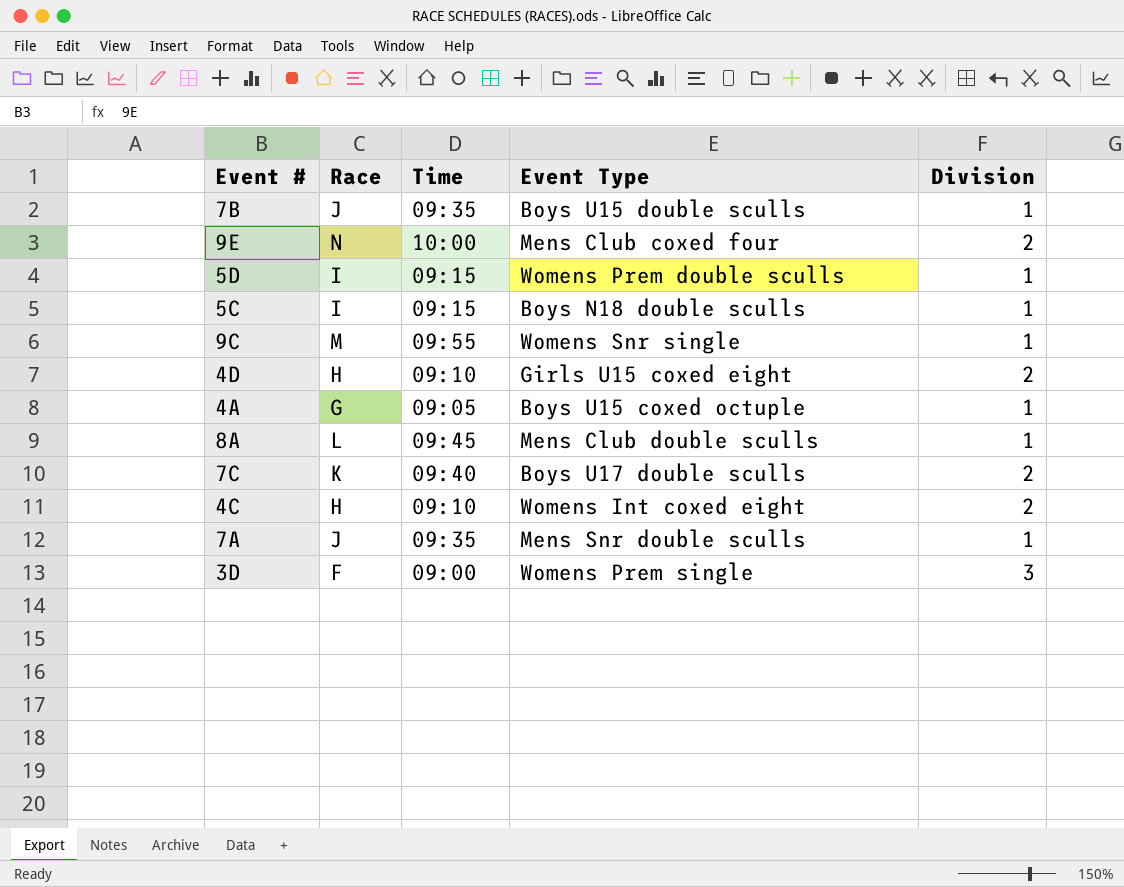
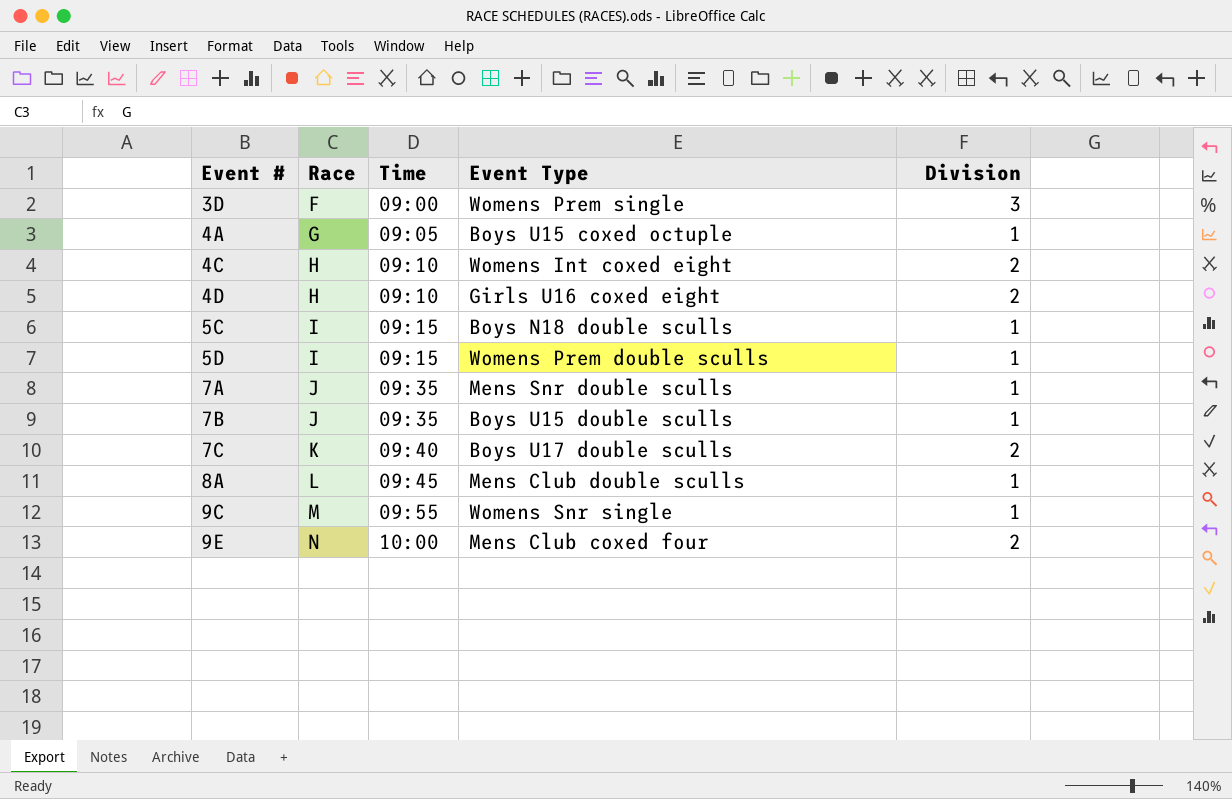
row order: none -> Event # ascending
4D | Event Type: Girls U15 coxed eight -> Girls U16 coxed eight

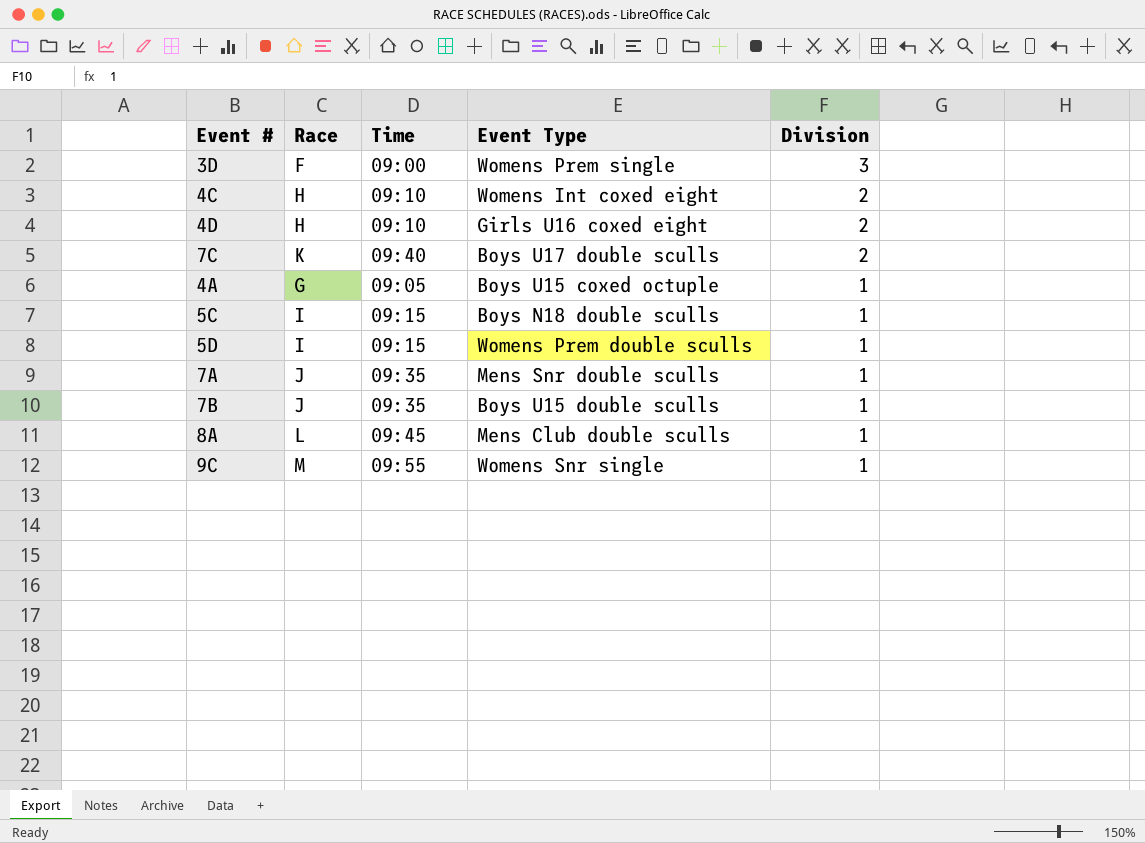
row order: Event # ascending -> Division descending
row 9E: N | 10:00 | Mens Club coxed four | 2 -> none

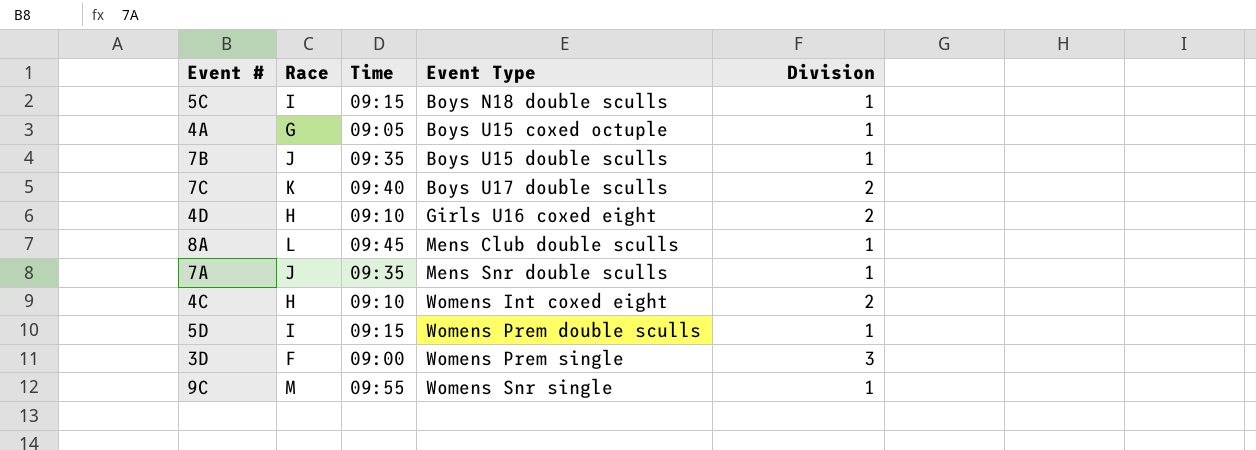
row order: Division descending -> Event Type ascending

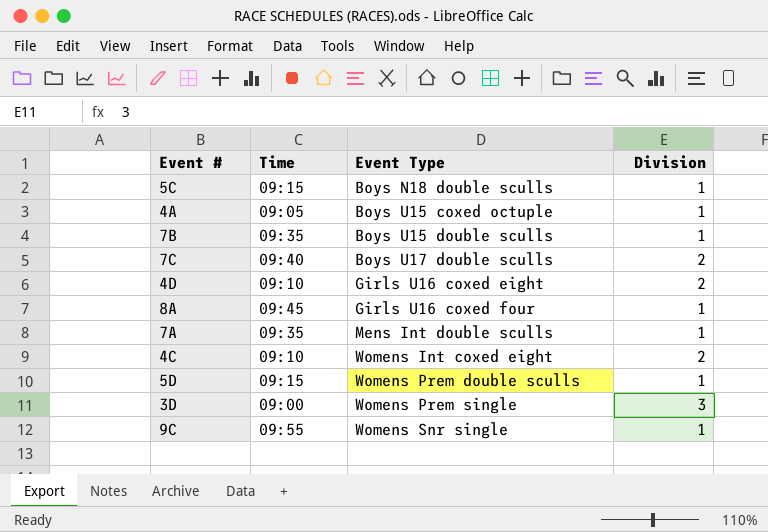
column Race | position: 2 -> none
8A | Event Type: Mens Club double sculls -> Girls U16 coxed four
7A | Event Type: Mens Snr double sculls -> Mens Int double sculls

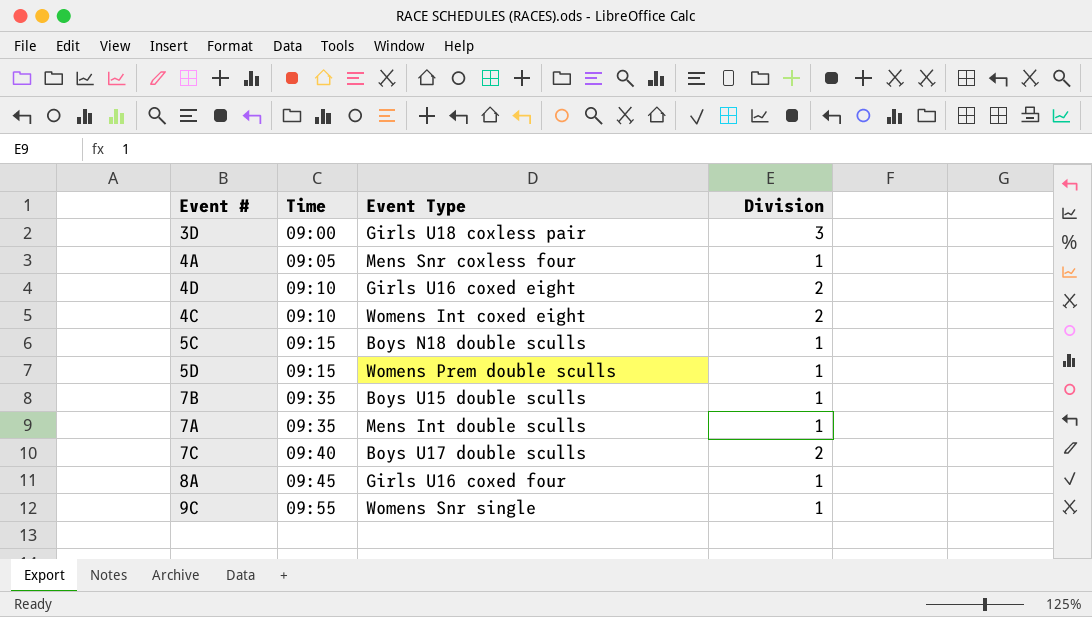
row order: Event Type ascending -> Time ascending
3D | Event Type: Womens Prem single -> Girls U18 coxless pair
4A | Event Type: Boys U15 coxed octuple -> Mens Snr coxless four

